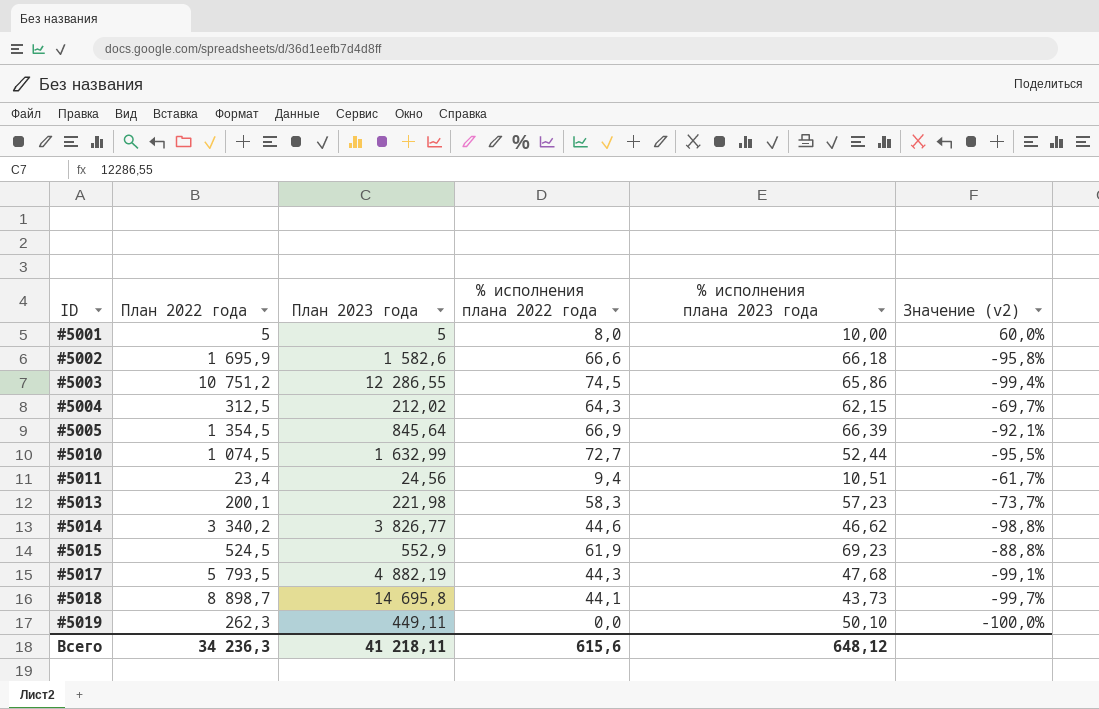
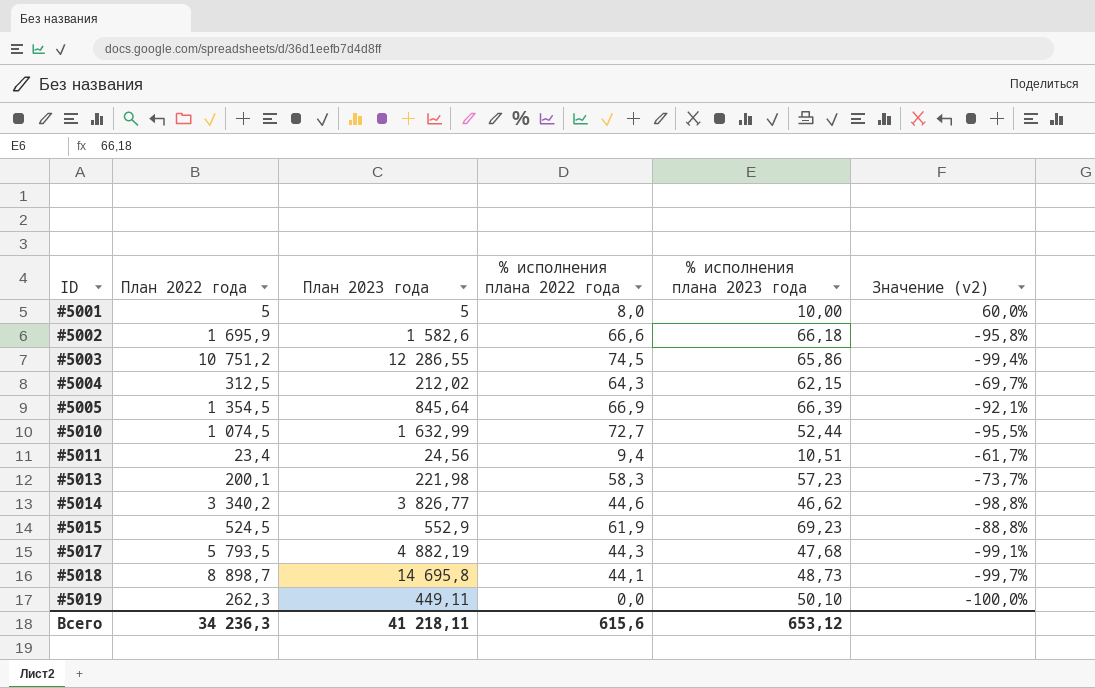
#5018 | % исполнения плана 2023 года: 43,73 -> 48,73
Всего | % исполнения плана 2023 года: 648,12 -> 653,12

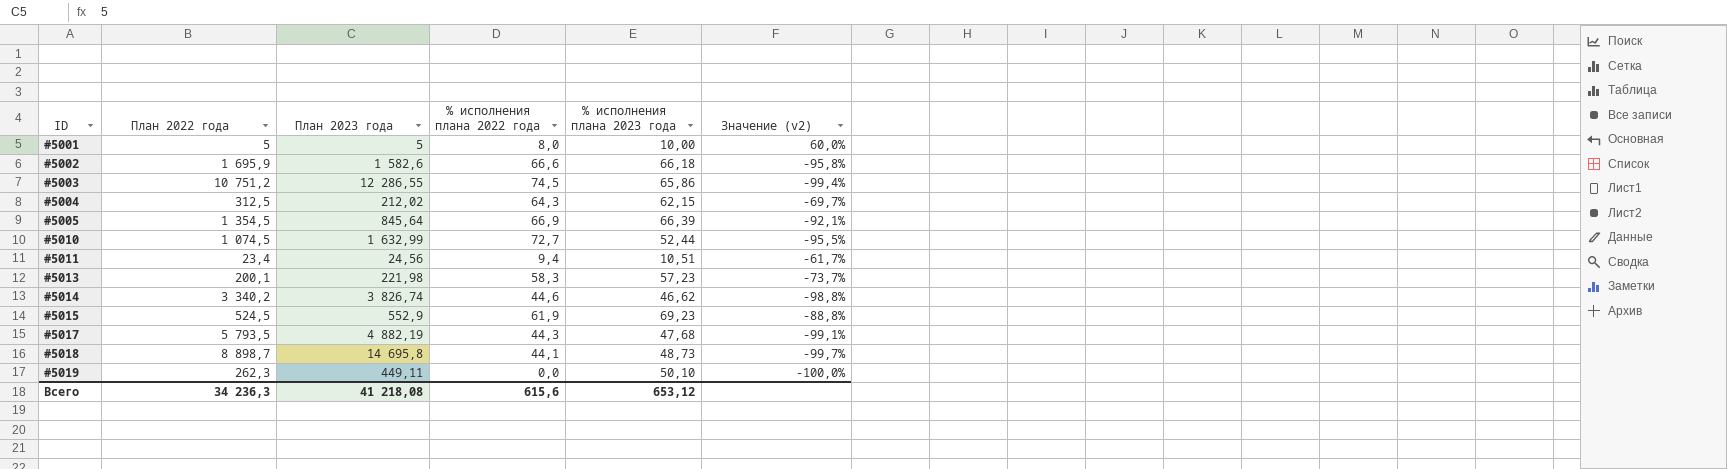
#5014 | План 2023 года: 3 826,77 -> 3 826,74
Всего | План 2023 года: 41 218,11 -> 41 218,08

